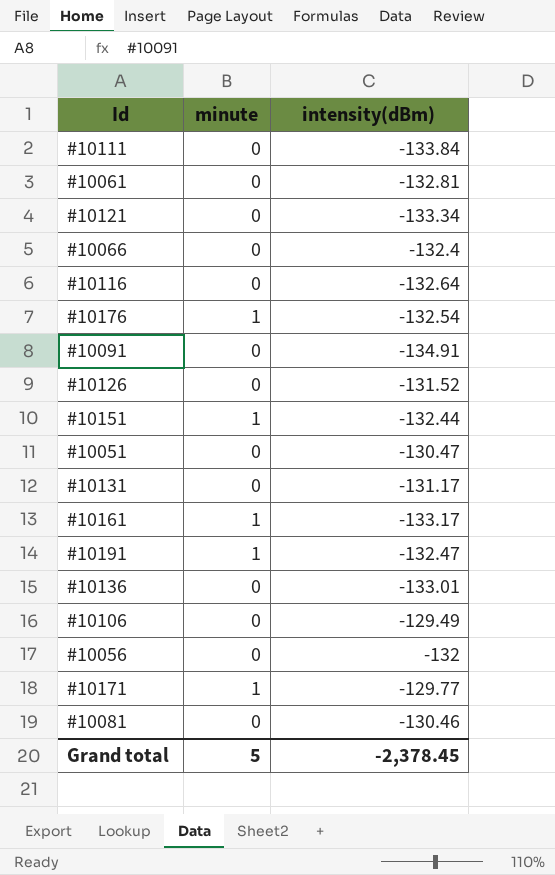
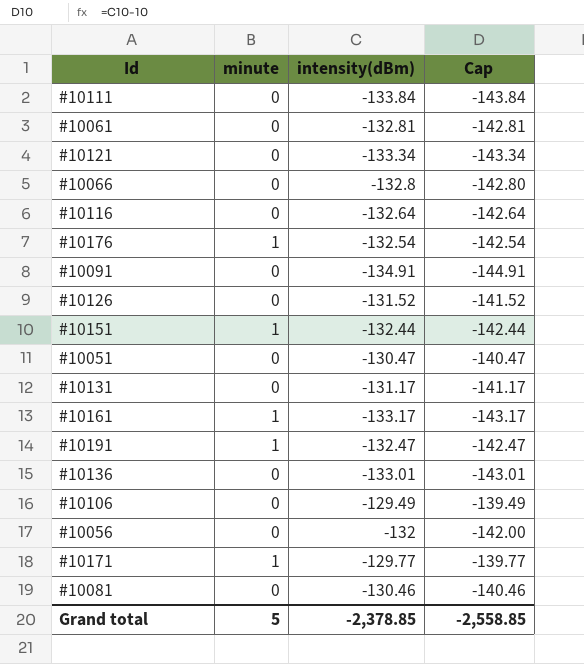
column Cap | formula: none -> [intensity(dBm)] - 10
#10066 | intensity(dBm): -132.4 -> -132.8
Grand total | intensity(dBm): -2,378.45 -> -2,378.85

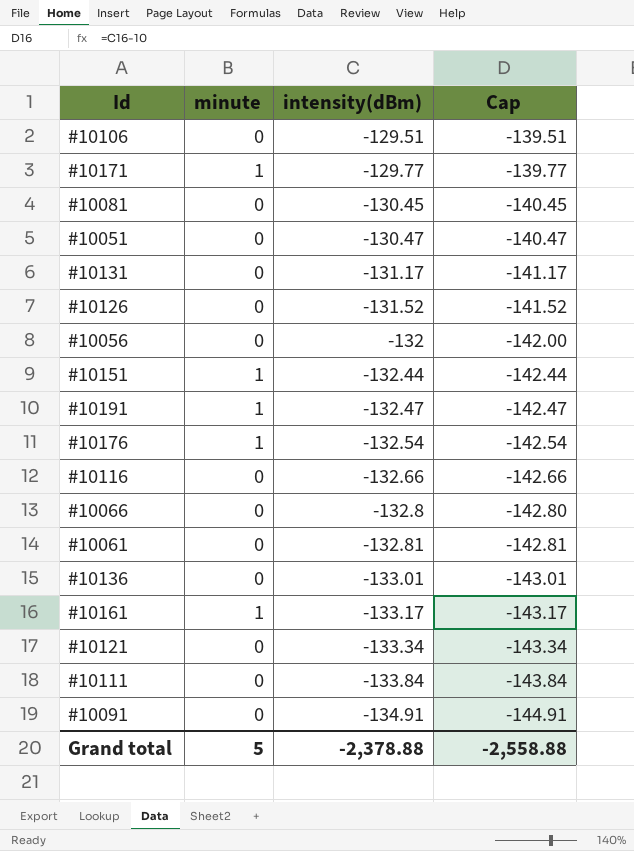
row order: none -> intensity(dBm) descending
#10106 | intensity(dBm): -129.49 -> -129.51
#10106 | Cap: -139.49 -> -139.51
#10081 | intensity(dBm): -130.46 -> -130.45
#10081 | Cap: -140.46 -> -140.45
#10116 | intensity(dBm): -132.64 -> -132.66
#10116 | Cap: -142.64 -> -142.66
Grand total | intensity(dBm): -2,378.85 -> -2,378.88
Grand total | Cap: -2,558.85 -> -2,558.88

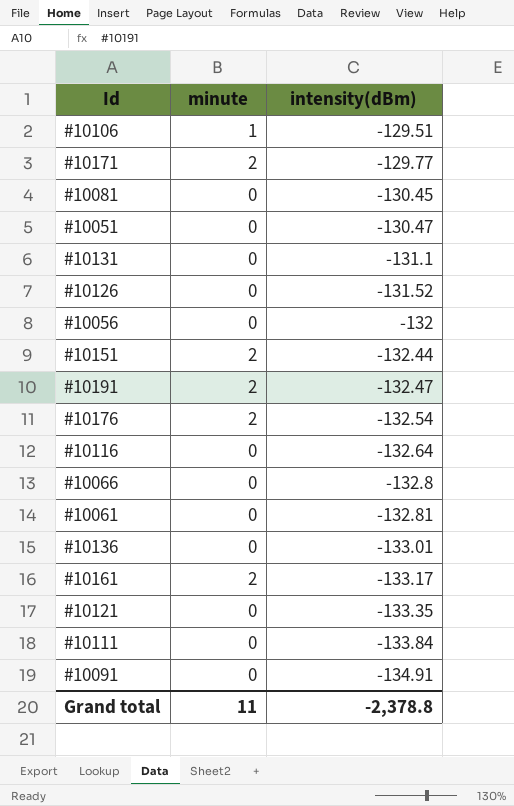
column Cap | formula: [intensity(dBm)] - 10 -> none
#10106 | minute: 0 -> 1
#10171 | minute: 1 -> 2
#10131 | intensity(dBm): -131.17 -> -131.1
#10151 | minute: 1 -> 2
#10191 | minute: 1 -> 2
#10176 | minute: 1 -> 2
#10116 | intensity(dBm): -132.66 -> -132.64
#10161 | minute: 1 -> 2
#10121 | intensity(dBm): -133.34 -> -133.35
Grand total | minute: 5 -> 11
Grand total | intensity(dBm): -2,378.88 -> -2,378.8

